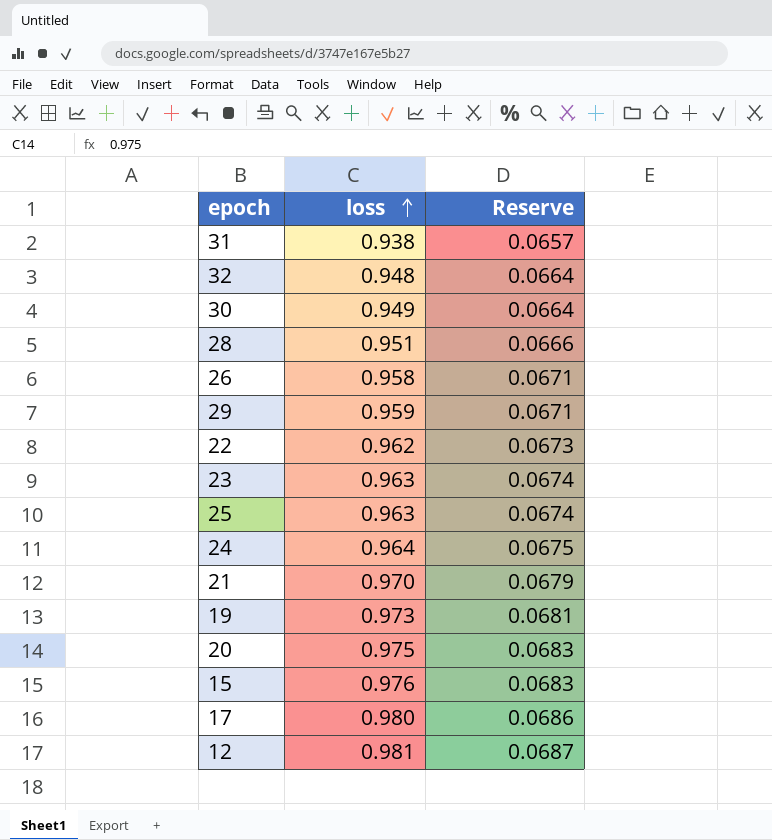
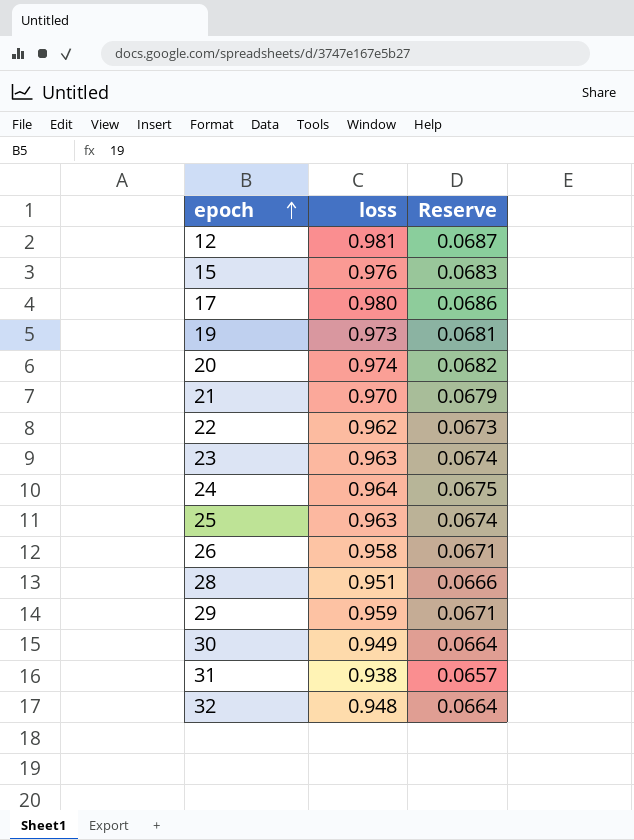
row order: loss ascending -> epoch ascending
20 | loss: 0.975 -> 0.974
20 | Reserve: 0.0683 -> 0.0682

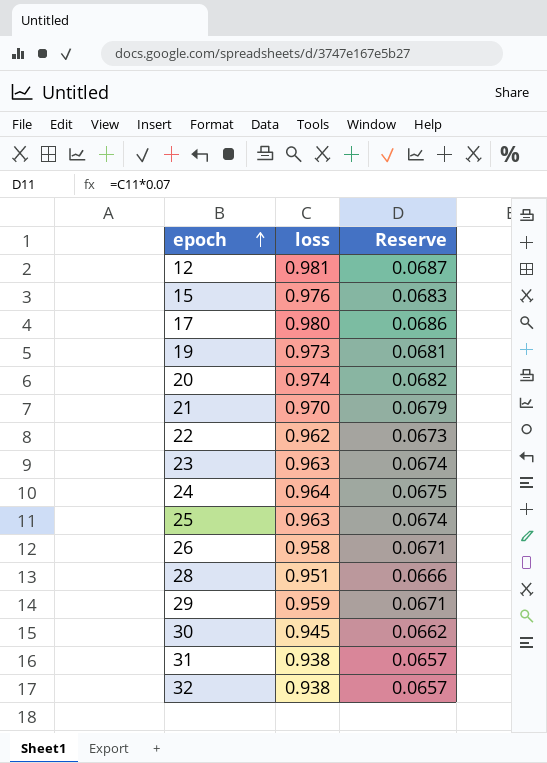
30 | loss: 0.949 -> 0.945
30 | Reserve: 0.0664 -> 0.0662
32 | loss: 0.948 -> 0.938
32 | Reserve: 0.0664 -> 0.0657

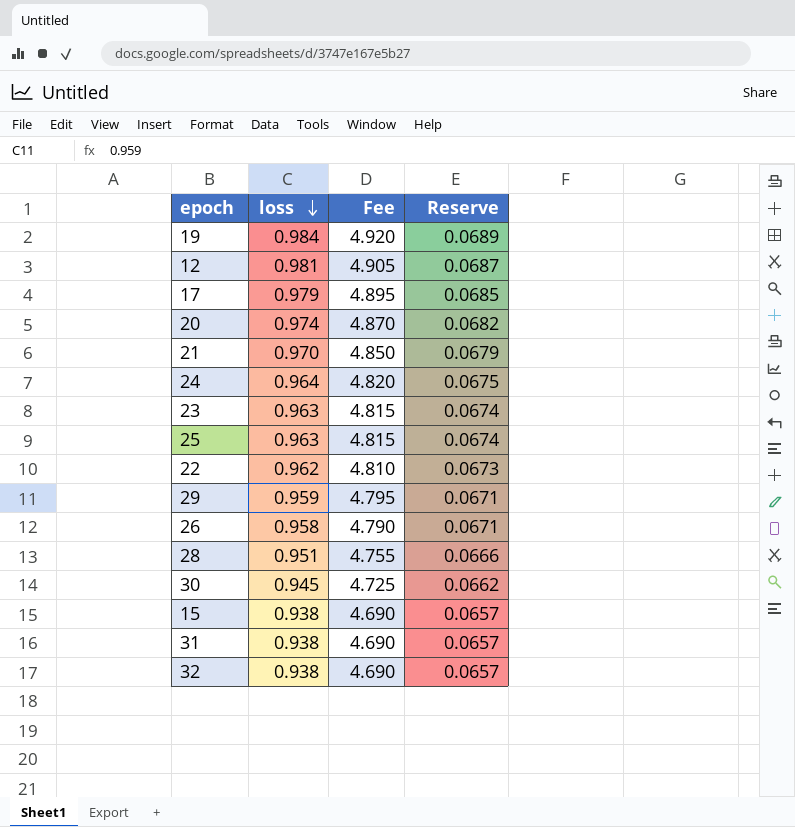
row order: epoch ascending -> loss descending
column Fee | formula: none -> [loss] * 5
19 | loss: 0.973 -> 0.984
19 | Reserve: 0.0681 -> 0.0689
17 | loss: 0.980 -> 0.979
17 | Reserve: 0.0686 -> 0.0685
15 | loss: 0.976 -> 0.938
15 | Reserve: 0.0683 -> 0.0657

